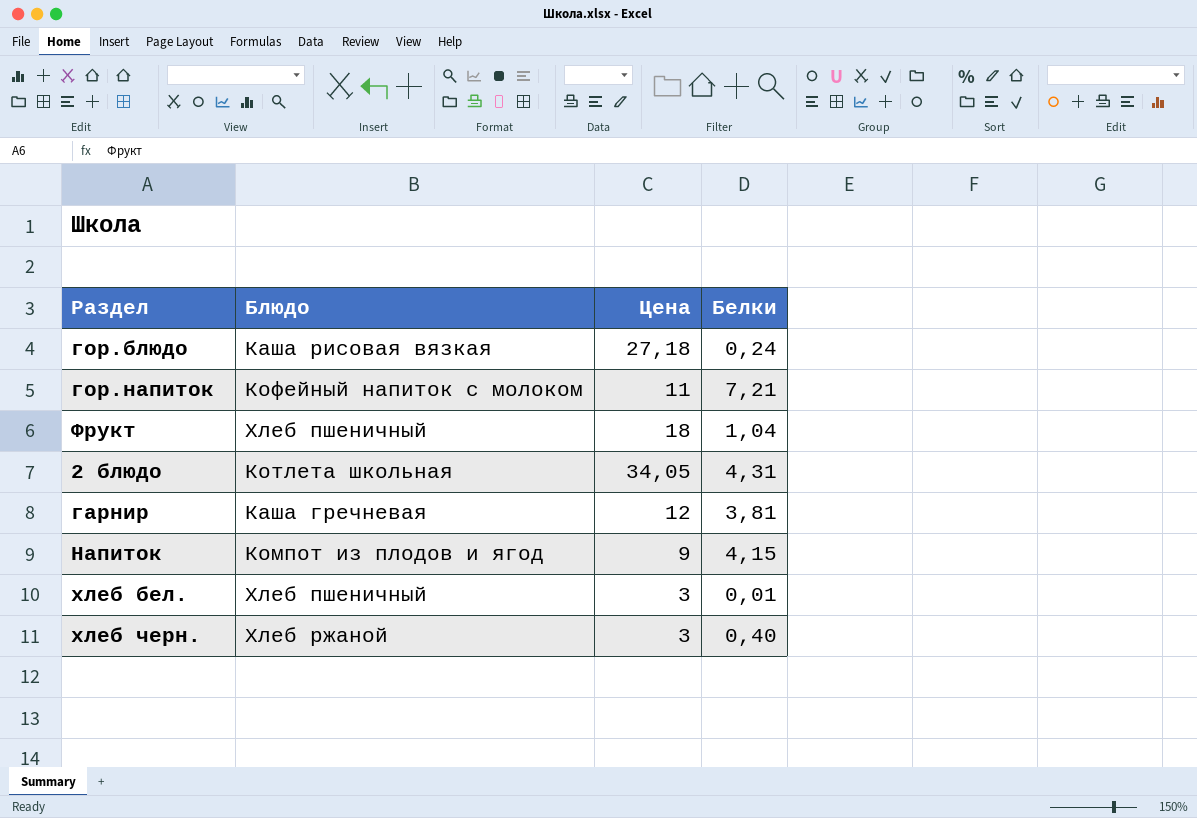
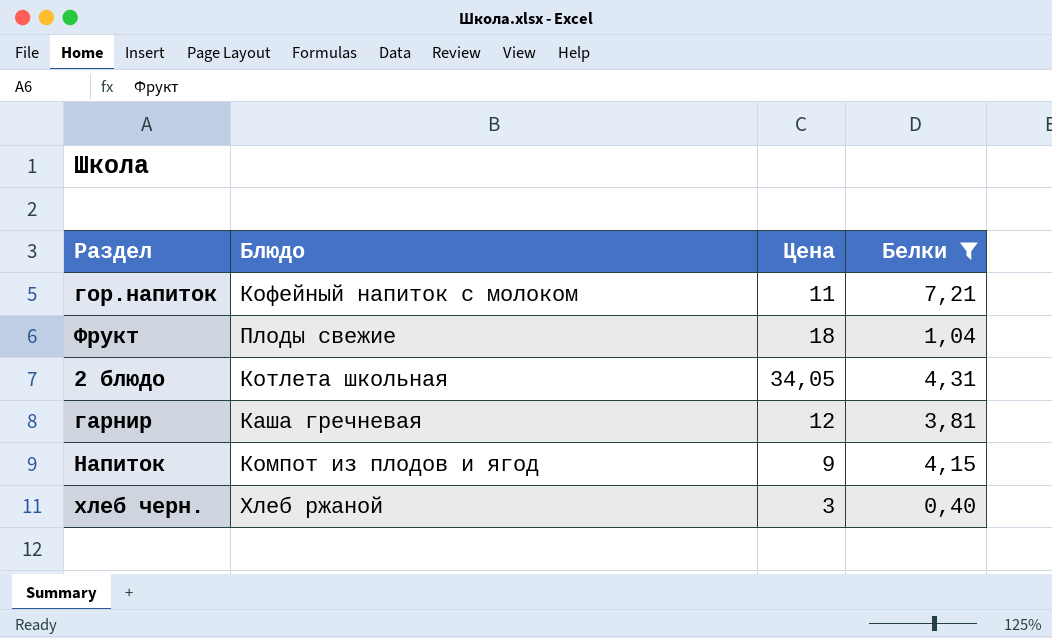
filter: none -> Белки >= 0,40
Фрукт | Блюдо: Хлеб пшеничный -> Плоды свежие

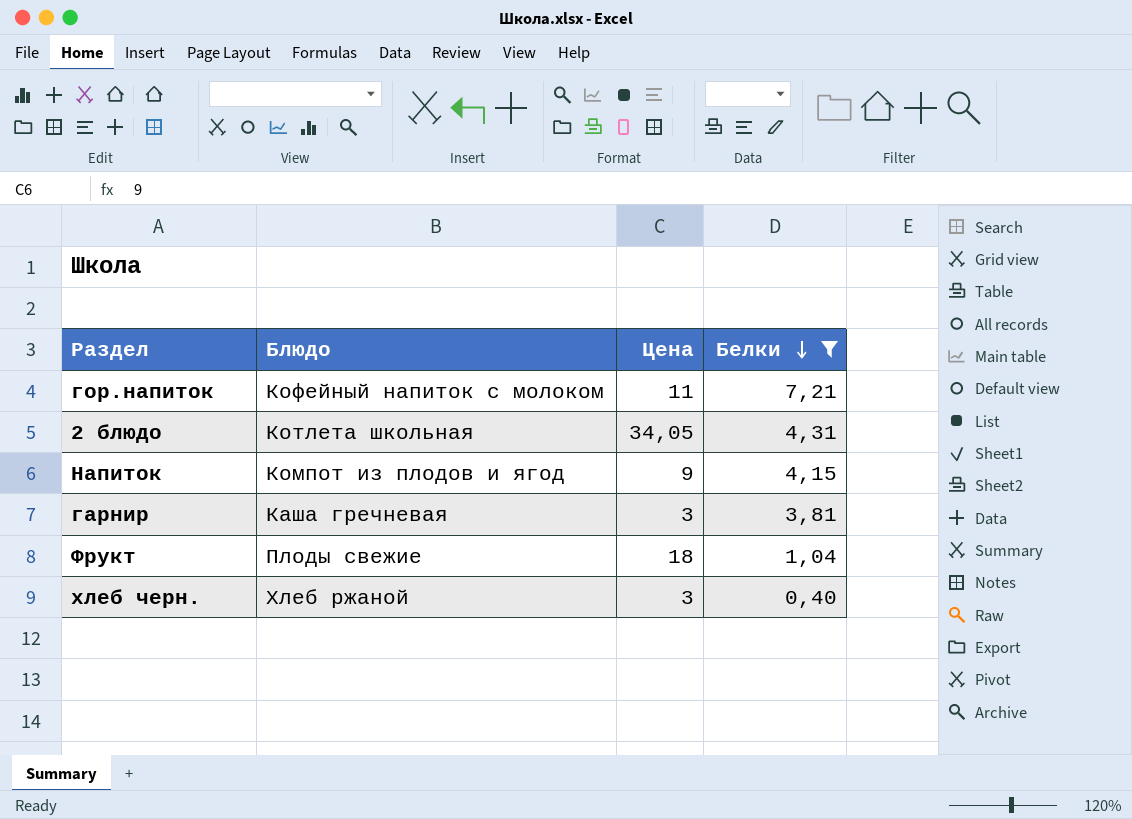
row order: none -> Белки descending
гарнир | Цена: 12 -> 3

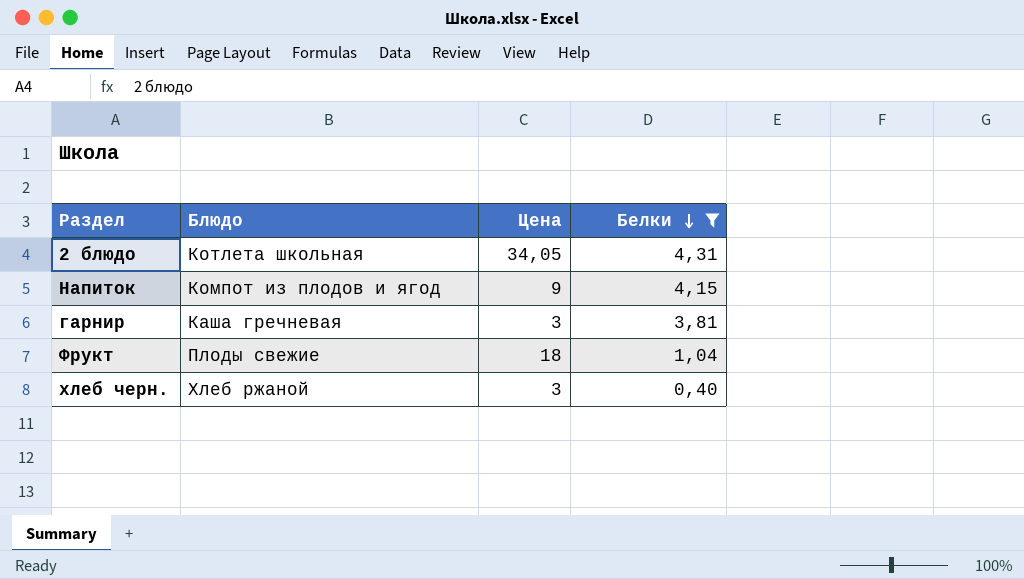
row гор.напиток: Кофейный напиток с молоком | 11 | 7,21 -> none

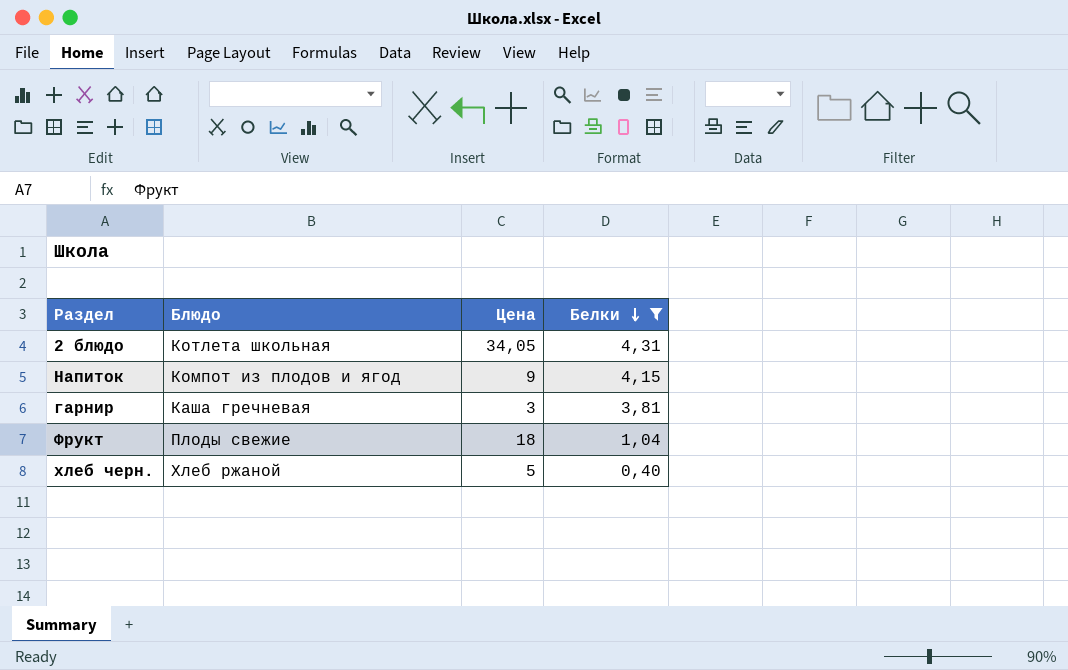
хлеб черн. | Цена: 3 -> 5

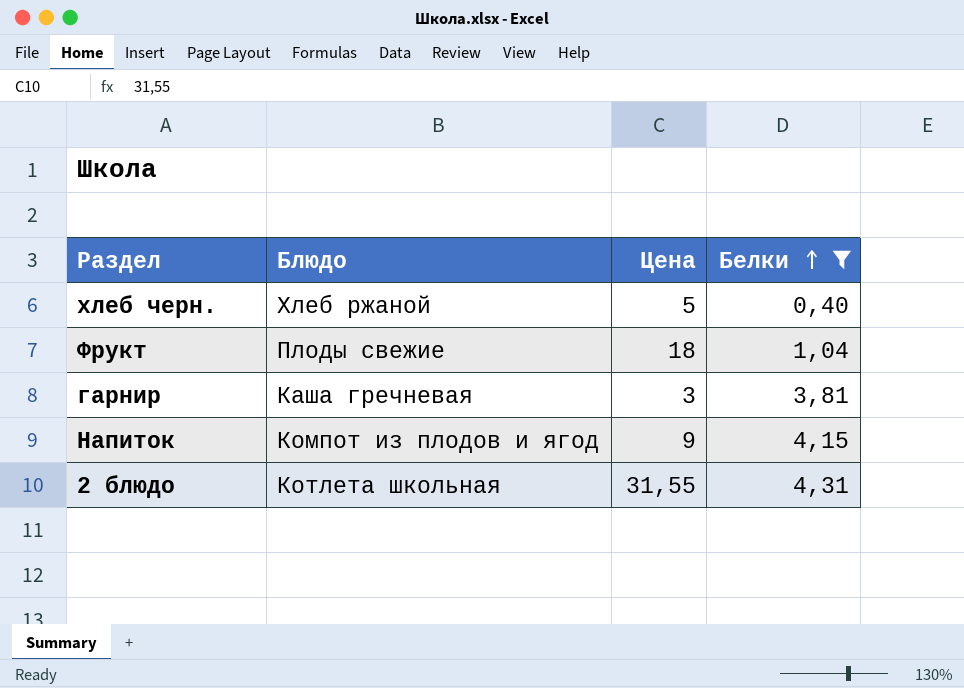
row order: Белки descending -> Белки ascending
2 блюдо | Цена: 34,05 -> 31,55

